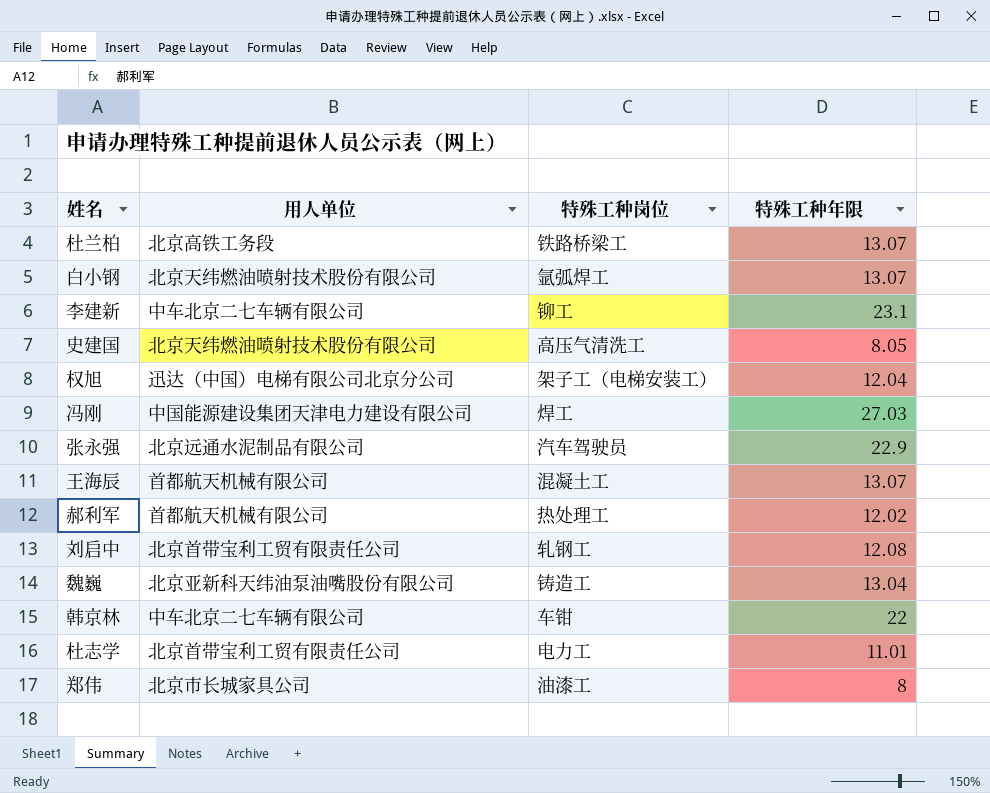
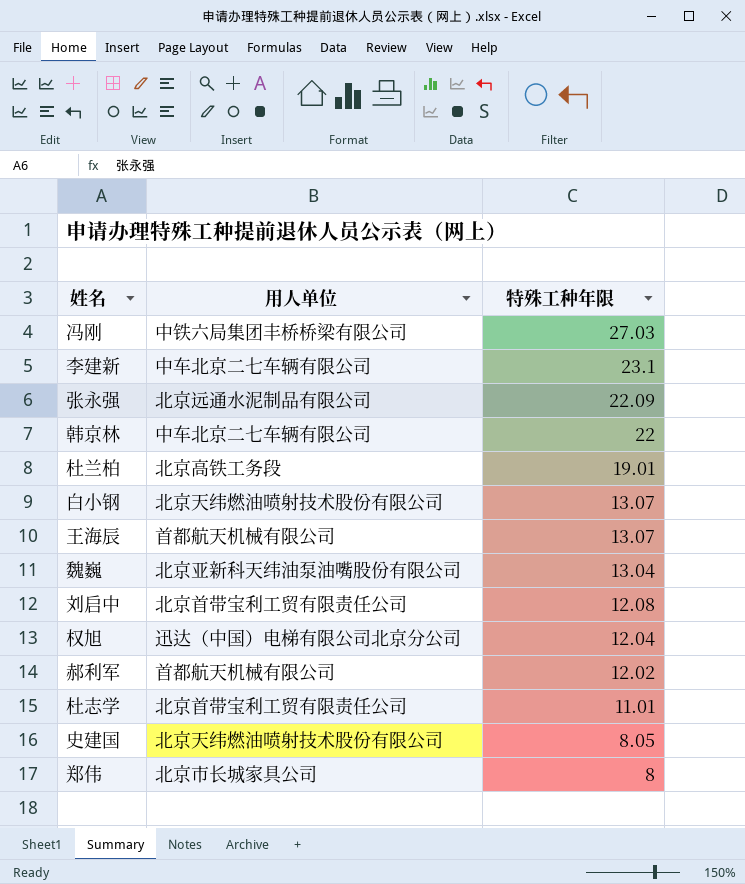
row order: none -> 特殊工种年限 descending
column 特殊工种岗位 | position: 3 -> none
冯刚 | 用人单位: 中国能源建设集团天津电力建设有限公司 -> 中铁六局集团丰桥桥梁有限公司
张永强 | 特殊工种年限: 22.9 -> 22.09
杜兰柏 | 特殊工种年限: 13.07 -> 19.01

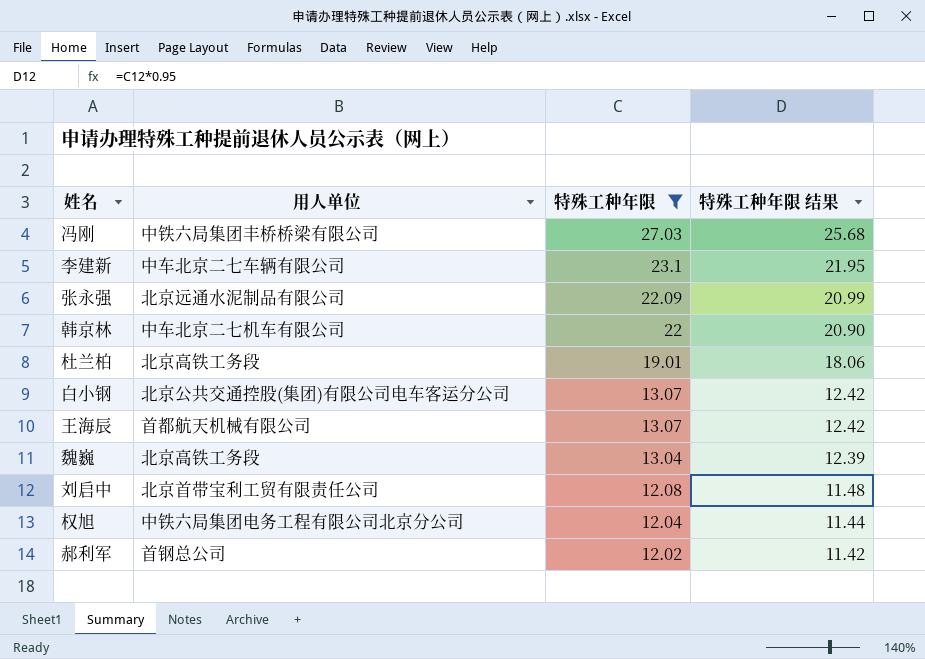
filter: none -> 特殊工种年限 >= 12.02
column 特殊工种年限 结果 | formula: none -> [特殊工种年限] * 0.95
韩京林 | 用人单位: 中车北京二七车辆有限公司 -> 中车北京二七机车有限公司
白小钢 | 用人单位: 北京天纬燃油喷射技术股份有限公司 -> 北京公共交通控股(集团)有限公司电车客运分公司
魏巍 | 用人单位: 北京亚新科天纬油泵油嘴股份有限公司 -> 北京高铁工务段
权旭 | 用人单位: 迅达（中国）电梯有限公司北京分公司 -> 中铁六局集团电务工程有限公司北京分公司
郝利军 | 用人单位: 首都航天机械有限公司 -> 首钢总公司

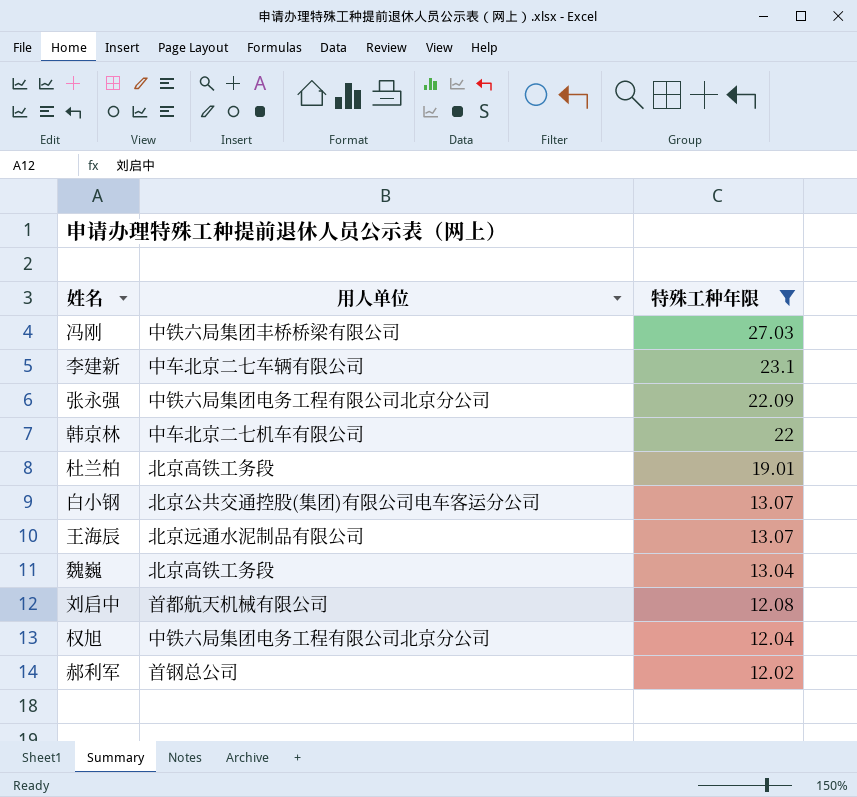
column 特殊工种年限 结果 | formula: [特殊工种年限] * 0.95 -> none
张永强 | 用人单位: 北京远通水泥制品有限公司 -> 中铁六局集团电务工程有限公司北京分公司
王海辰 | 用人单位: 首都航天机械有限公司 -> 北京远通水泥制品有限公司
刘启中 | 用人单位: 北京首带宝利工贸有限责任公司 -> 首都航天机械有限公司

